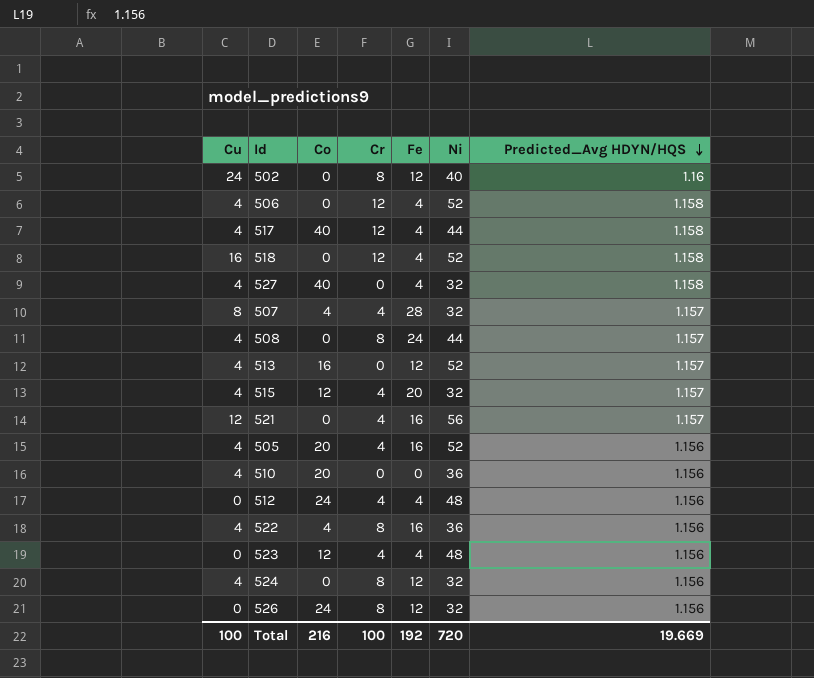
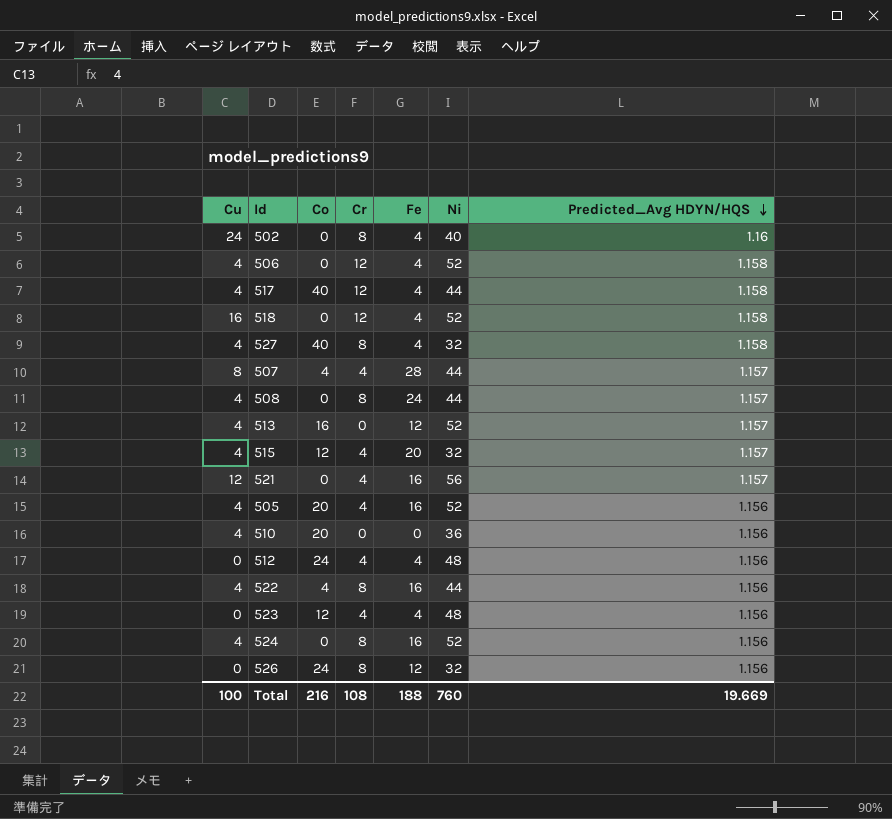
502 | Fe: 12 -> 4
527 | Cr: 0 -> 8
507 | Ni: 32 -> 44
522 | Ni: 36 -> 44
524 | Fe: 12 -> 16
524 | Ni: 32 -> 52
Total | Cr: 100 -> 108
Total | Fe: 192 -> 188
Total | Ni: 720 -> 760

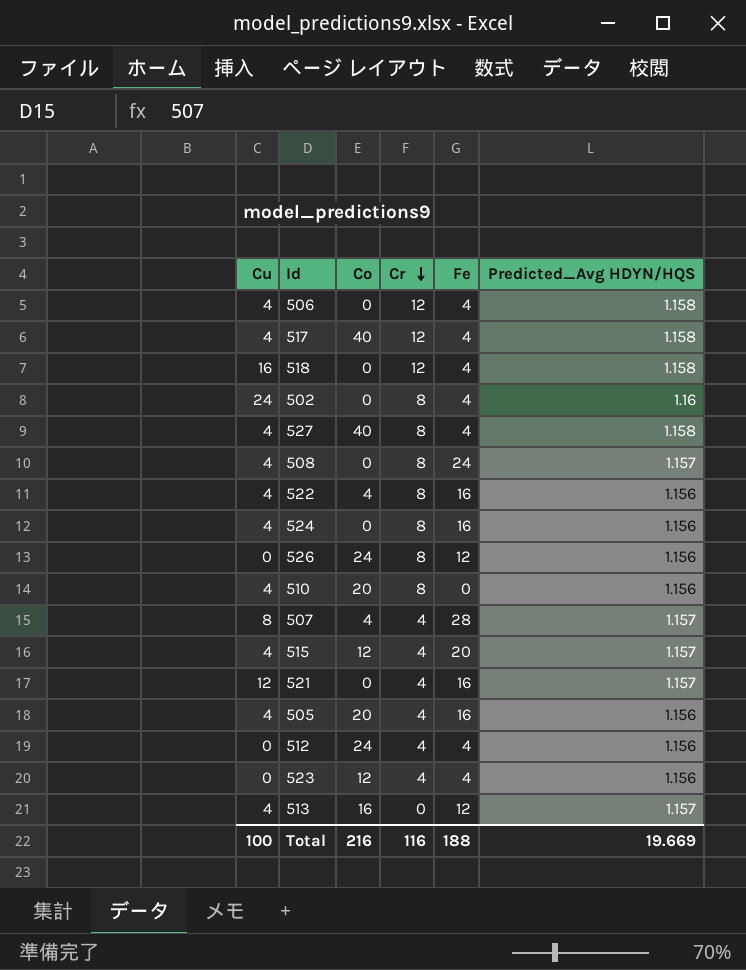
row order: Predicted_Avg HDYN/HQS descending -> Cr descending
column Ni | position: 6 -> none
510 | Cr: 0 -> 8
Total | Cr: 108 -> 116

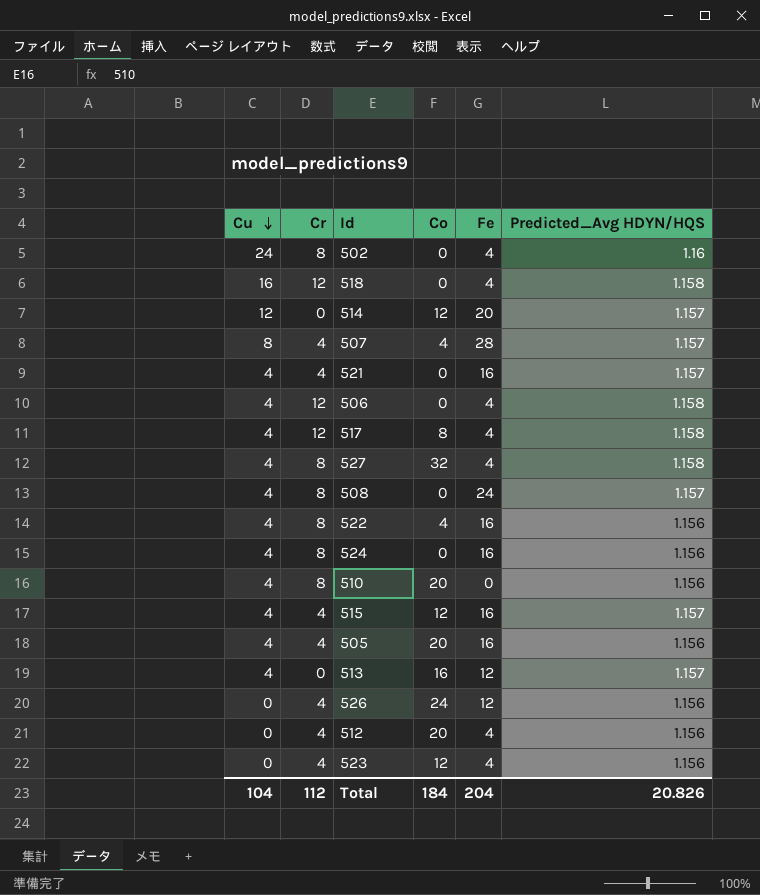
row order: Cr descending -> Cu descending
column Cr | position: 4 -> 2
row 514: none -> 12 | 0 | 12 | 20 | 1.157
521 | Cu: 12 -> 4
517 | Co: 40 -> 8
527 | Co: 40 -> 32
515 | Fe: 20 -> 16
526 | Cr: 8 -> 4
512 | Co: 24 -> 20
Total | Cu: 100 -> 104
Total | Cr: 116 -> 112
Total | Co: 216 -> 184
Total | Fe: 188 -> 204
Total | Predicted_Avg HDYN/HQS: 19.669 -> 20.826

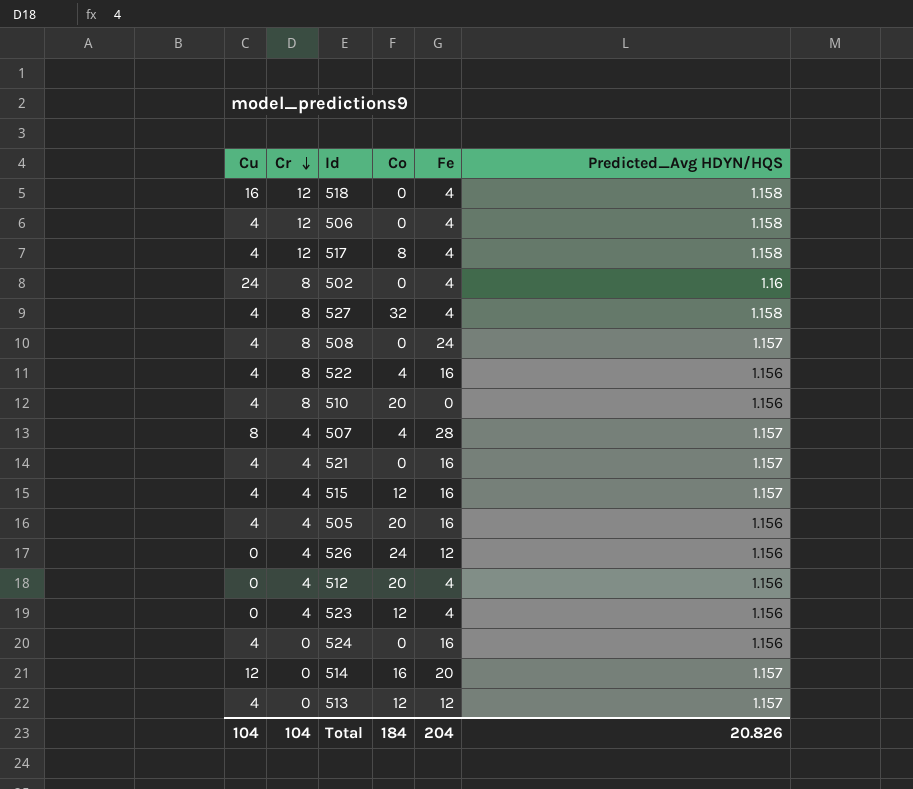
row order: Cu descending -> Cr descending
524 | Cr: 8 -> 0
514 | Co: 12 -> 16
513 | Co: 16 -> 12
Total | Cr: 112 -> 104

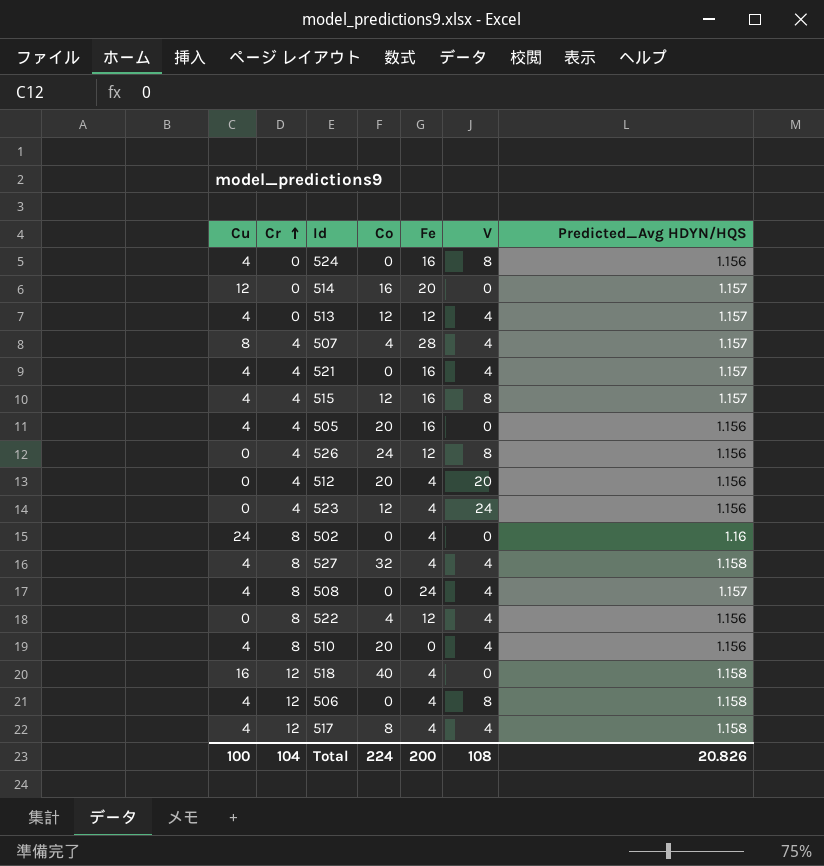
row order: Cr descending -> Cr ascending
column V | position: none -> 6
522 | Cu: 4 -> 0
522 | Fe: 16 -> 12
518 | Co: 0 -> 40
Total | Cu: 104 -> 100
Total | Co: 184 -> 224
Total | Fe: 204 -> 200

